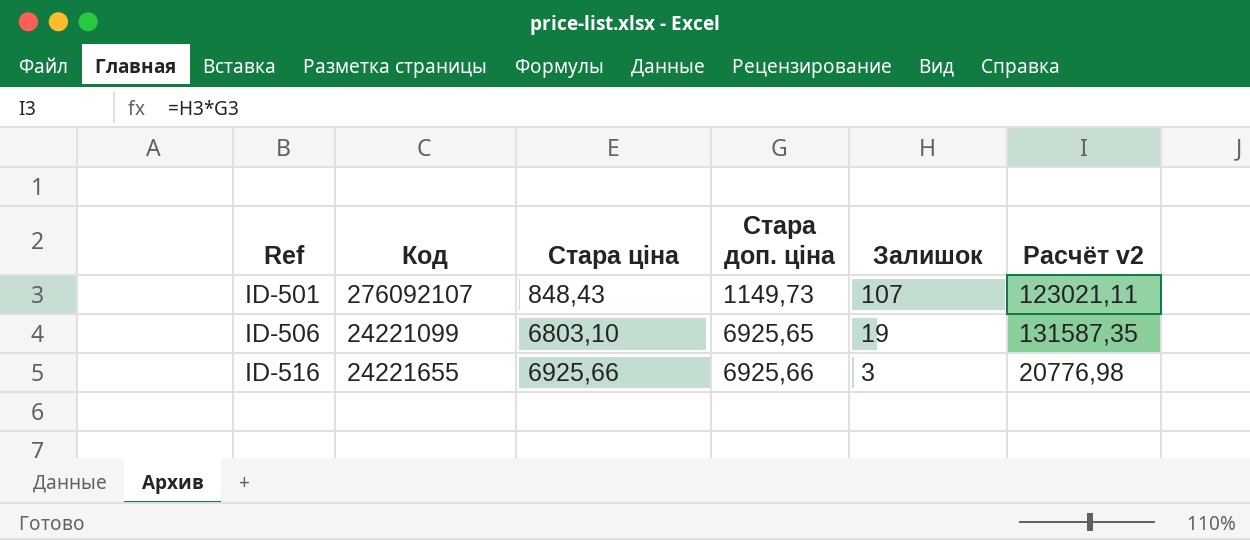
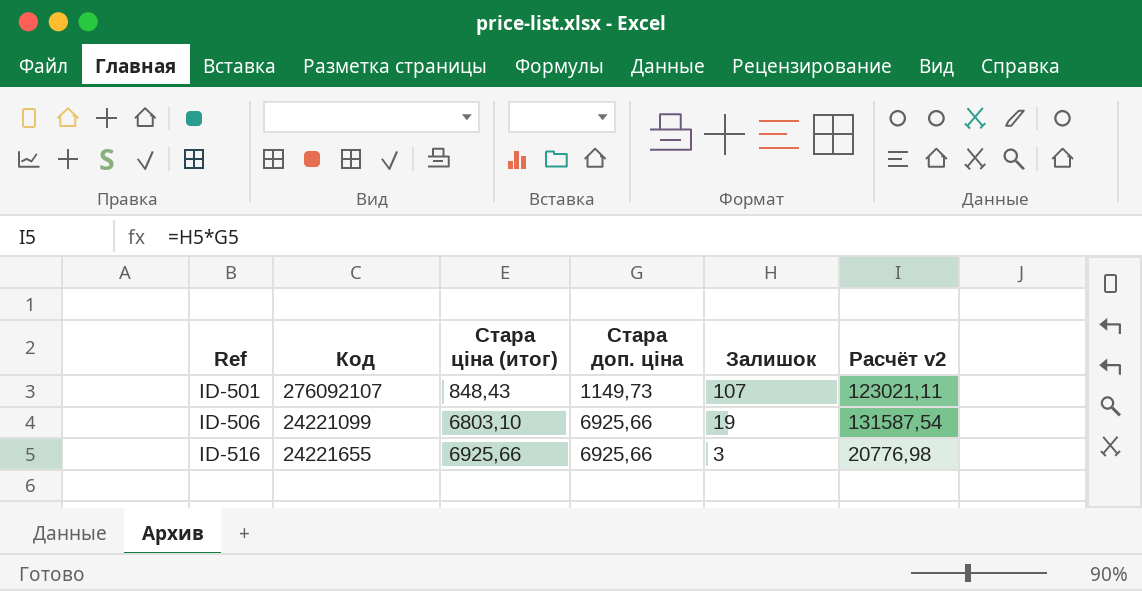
column name: Стара ціна -> Стара ціна (итог)
ID-506 | Стара доп. ціна: 6925,65 -> 6925,66
ID-506 | Расчёт v2: 131587,35 -> 131587,54

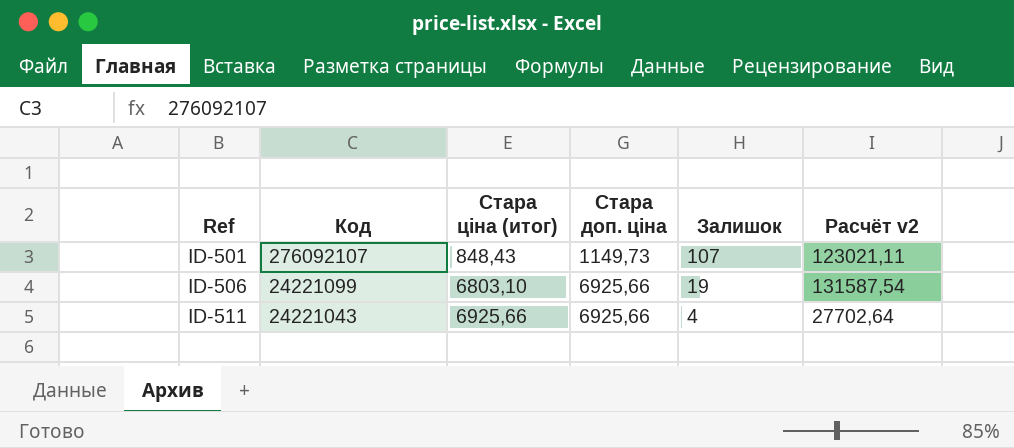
row ID-516: 24221655 | 6925,66 | 6925,66 | 3 | 20776,98 -> none
row ID-511: none -> 24221043 | 6925,66 | 6925,66 | 4 | 27702,64

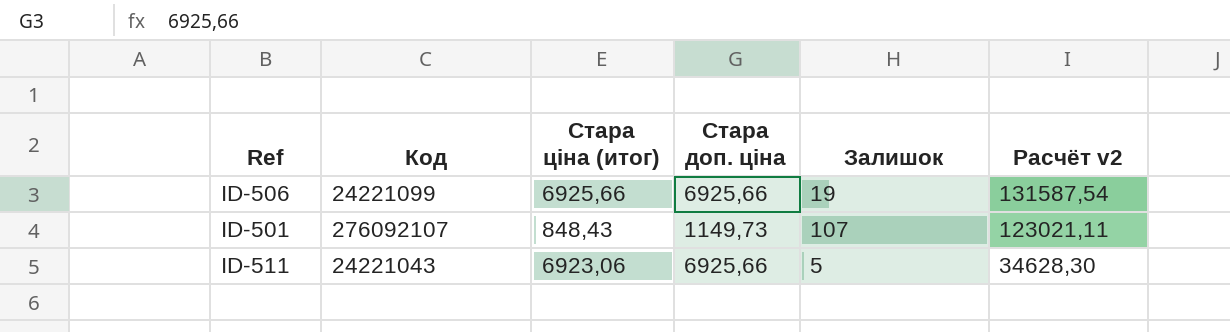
row order: Ref ascending -> Расчёт v2 descending
ID-506 | Стара ціна (итог): 6803,10 -> 6925,66
ID-511 | Стара ціна (итог): 6925,66 -> 6923,06
ID-511 | Залишок: 4 -> 5
ID-511 | Расчёт v2: 27702,64 -> 34628,30

